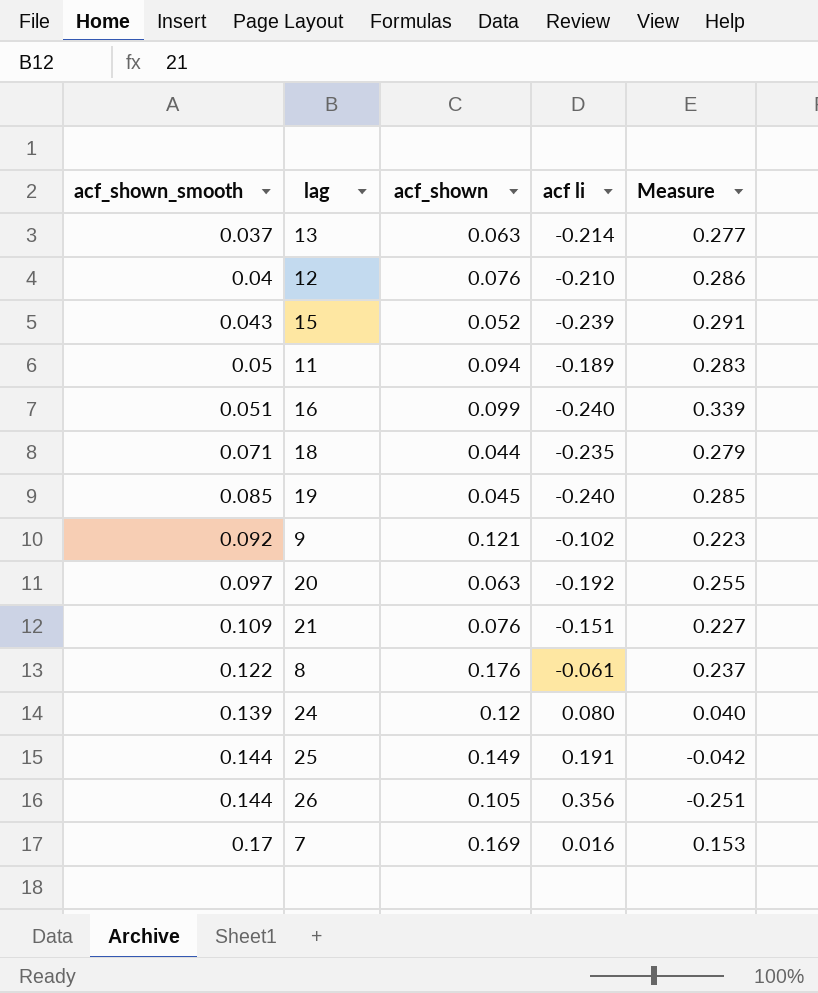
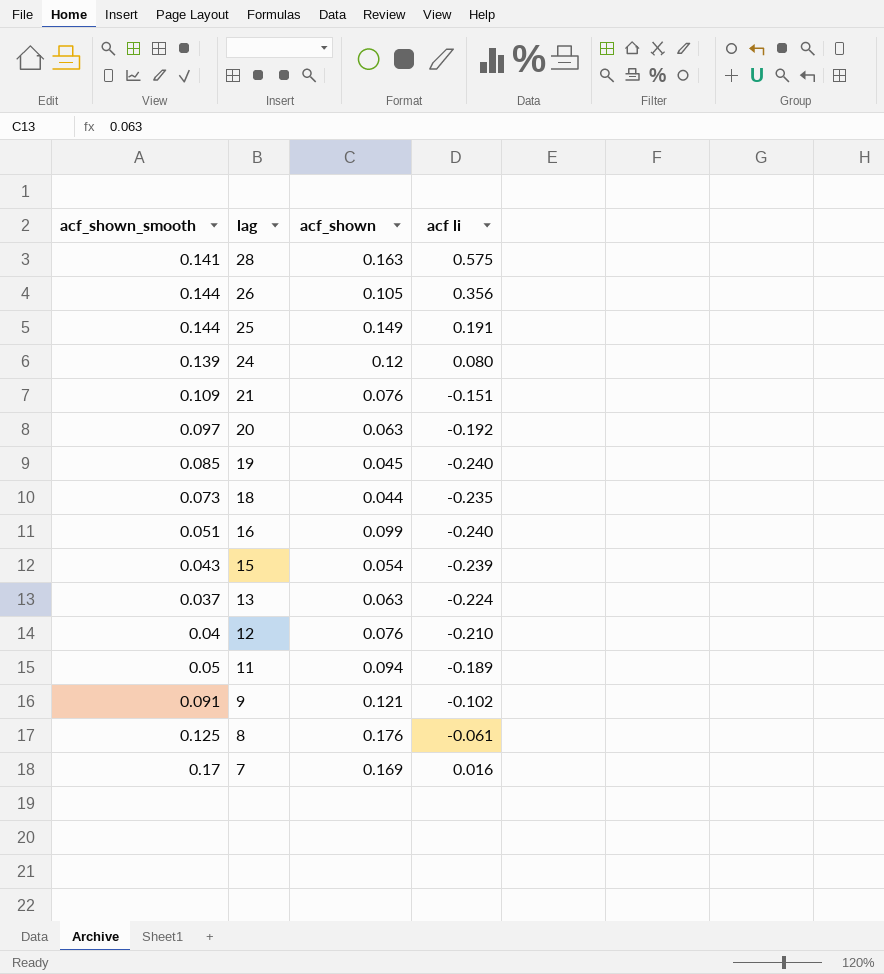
row order: acf_shown_smooth ascending -> lag descending
column Measure | formula: [acf_shown] - [acf li] -> none
row 28: none -> 0.141 | 0.163 | 0.575
18 | acf_shown_smooth: 0.071 -> 0.073
15 | acf_shown: 0.052 -> 0.054
13 | acf li: -0.214 -> -0.224
9 | acf_shown_smooth: 0.092 -> 0.091
8 | acf_shown_smooth: 0.122 -> 0.125

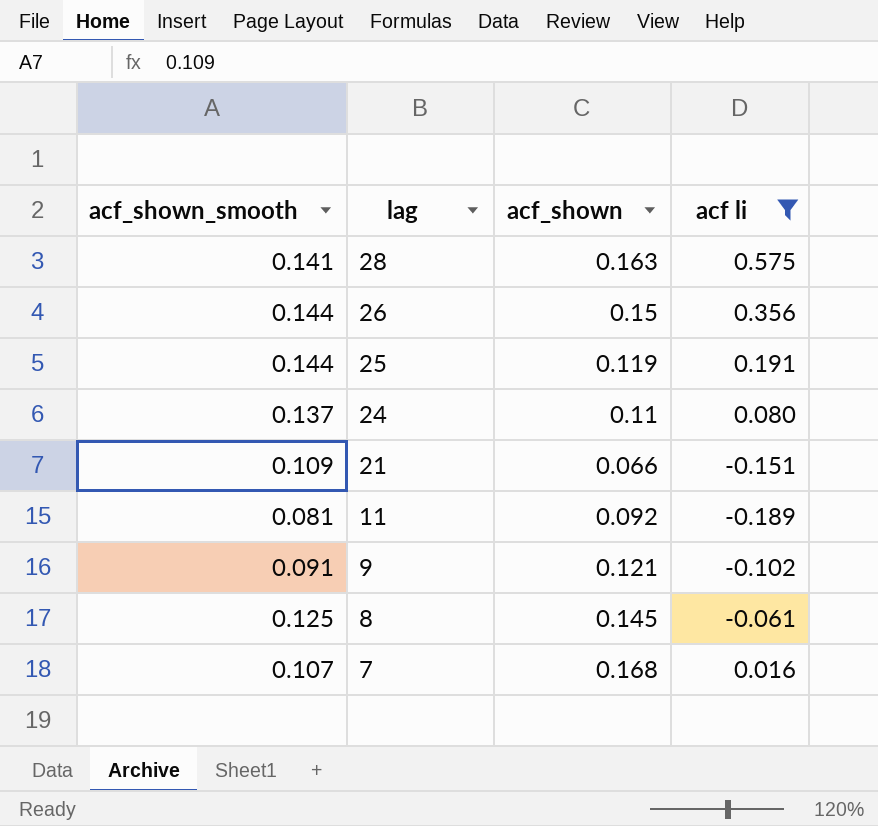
filter: none -> acf li >= -0.189
26 | acf_shown: 0.105 -> 0.15
25 | acf_shown: 0.149 -> 0.119
24 | acf_shown_smooth: 0.139 -> 0.137
24 | acf_shown: 0.12 -> 0.11
21 | acf_shown: 0.076 -> 0.066
11 | acf_shown_smooth: 0.05 -> 0.081
11 | acf_shown: 0.094 -> 0.092
8 | acf_shown: 0.176 -> 0.145
7 | acf_shown_smooth: 0.17 -> 0.107
7 | acf_shown: 0.169 -> 0.168

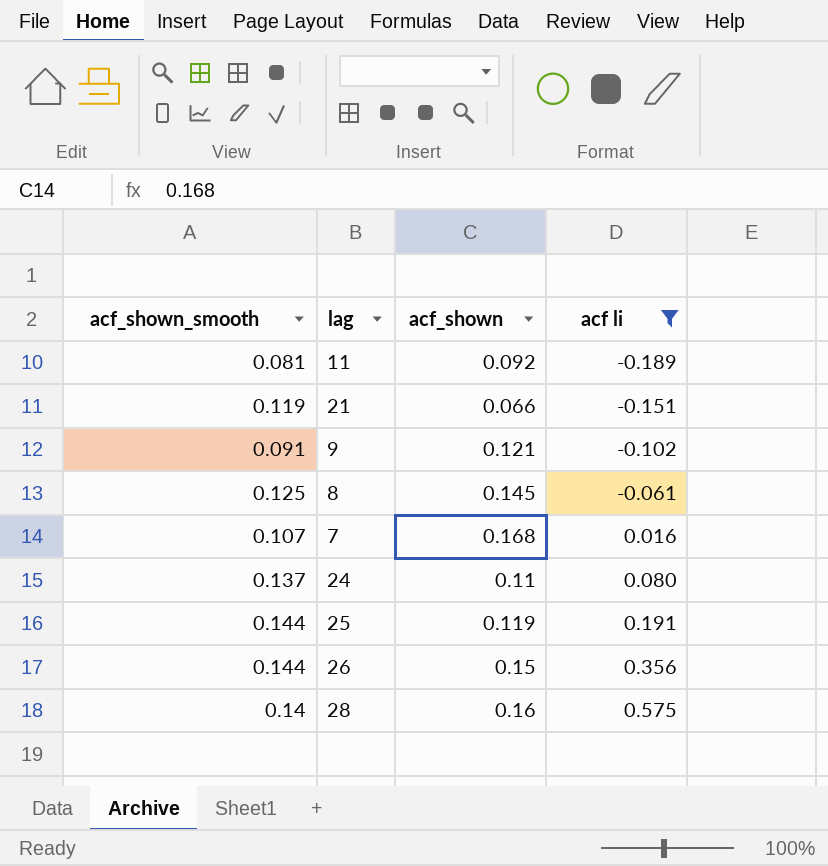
row order: lag descending -> acf li ascending
21 | acf_shown_smooth: 0.109 -> 0.119
28 | acf_shown_smooth: 0.141 -> 0.14
28 | acf_shown: 0.163 -> 0.16

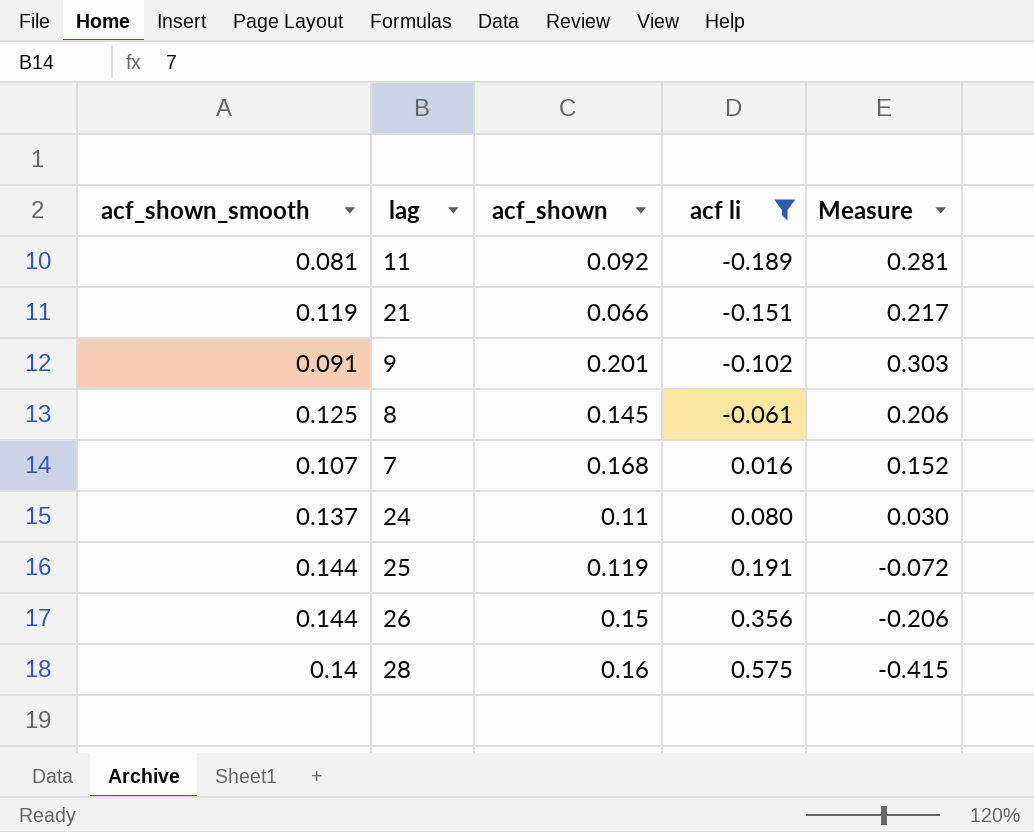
column Measure | formula: none -> [acf_shown] - [acf li]
9 | acf_shown: 0.121 -> 0.201

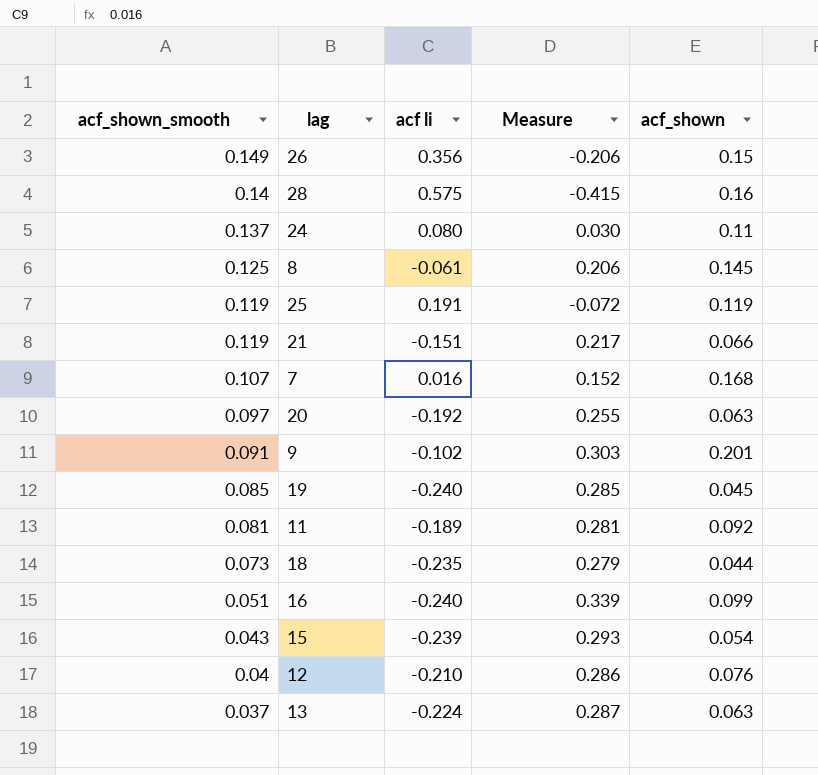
filter: acf li >= -0.189 -> none
row order: acf li ascending -> acf_shown_smooth descending
column acf_shown | position: 3 -> 5
26 | acf_shown_smooth: 0.144 -> 0.149
25 | acf_shown_smooth: 0.144 -> 0.119

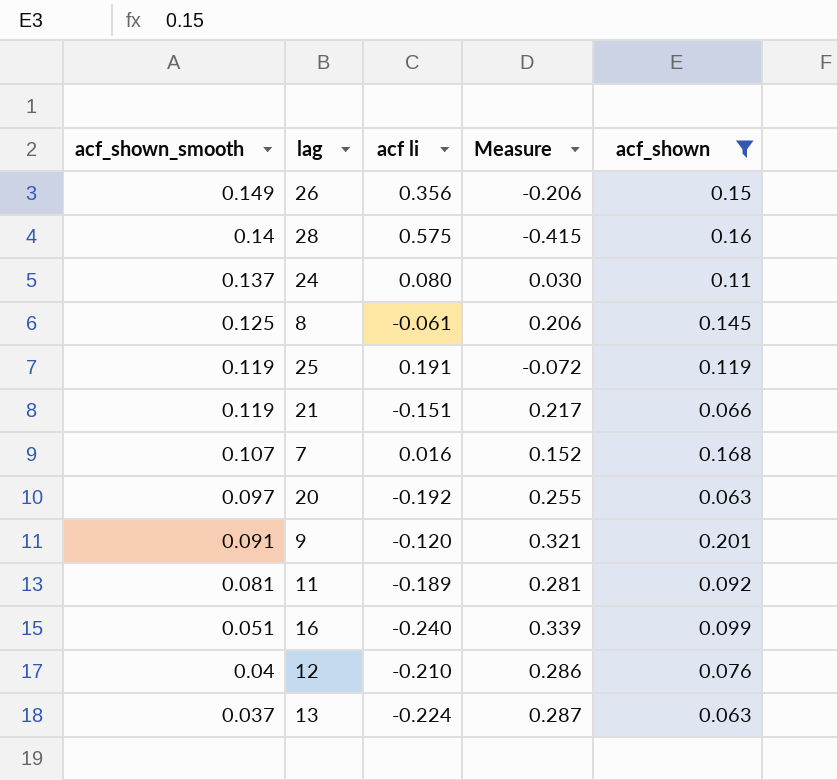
filter: none -> acf_shown >= 0.063
9 | acf li: -0.102 -> -0.120
9 | Measure: 0.303 -> 0.321

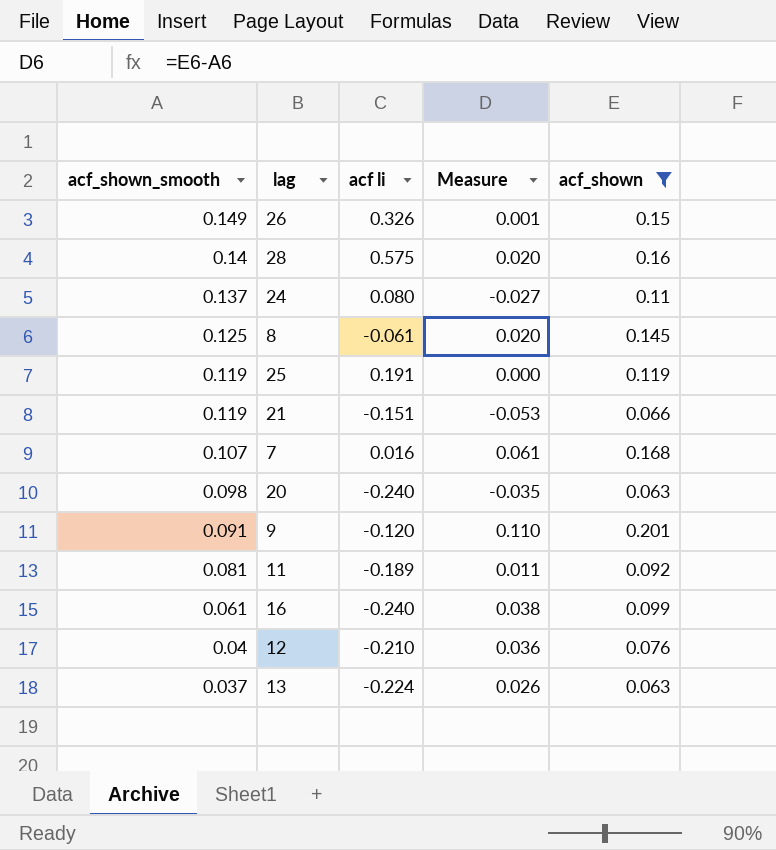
column Measure | formula: [acf_shown] - [acf li] -> [acf_shown] - [acf_shown_smooth]
26 | acf li: 0.356 -> 0.326
20 | acf_shown_smooth: 0.097 -> 0.098
20 | acf li: -0.192 -> -0.240
16 | acf_shown_smooth: 0.051 -> 0.061

